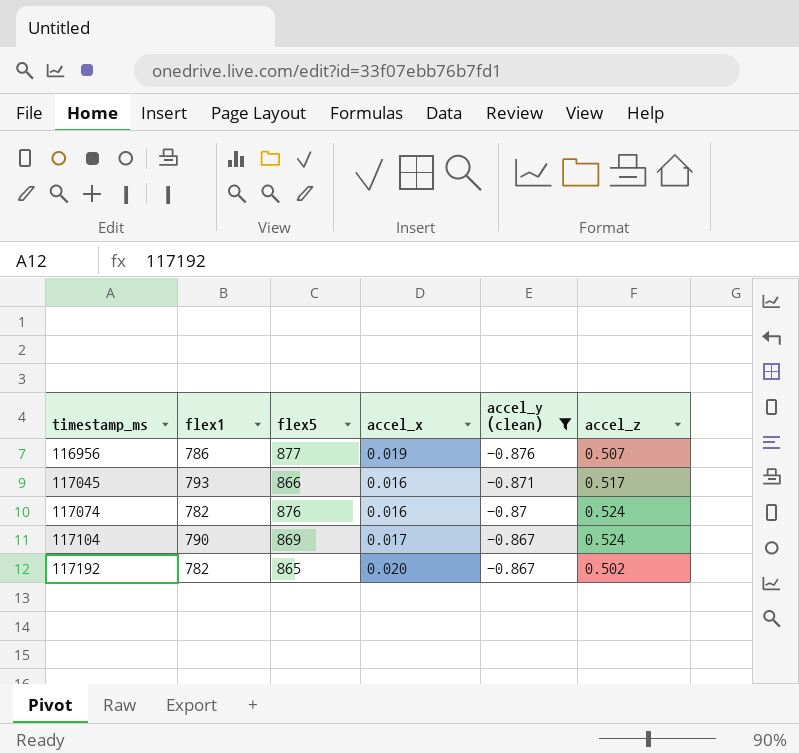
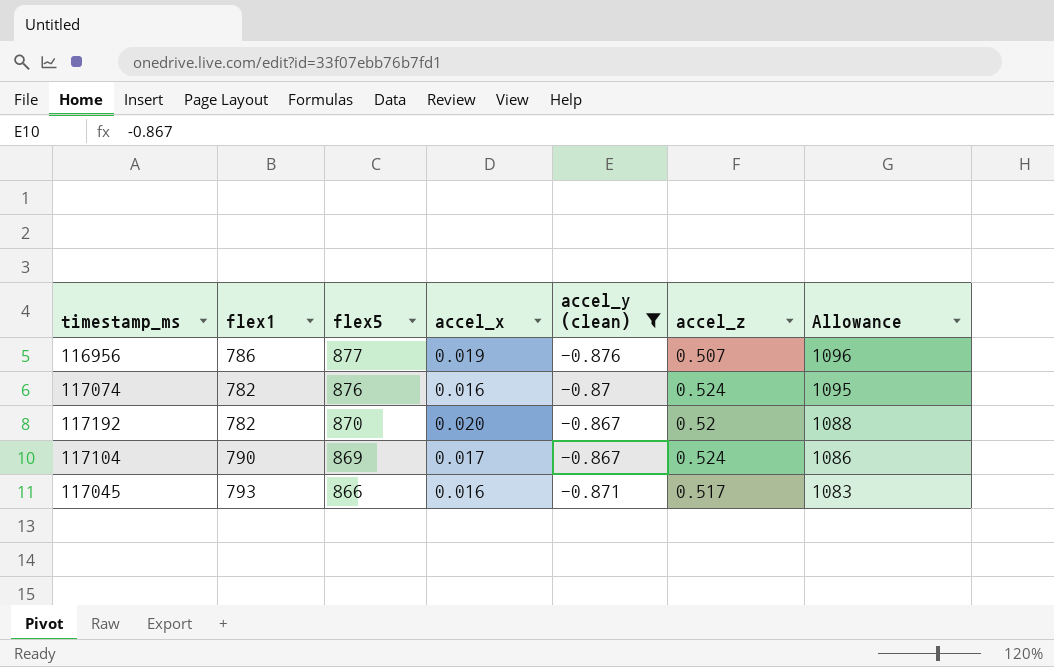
row order: timestamp_ms ascending -> flex5 descending
column Allowance | formula: none -> [flex5] * 1.25
117192 | flex5: 865 -> 870
117192 | accel_z: 0.502 -> 0.52

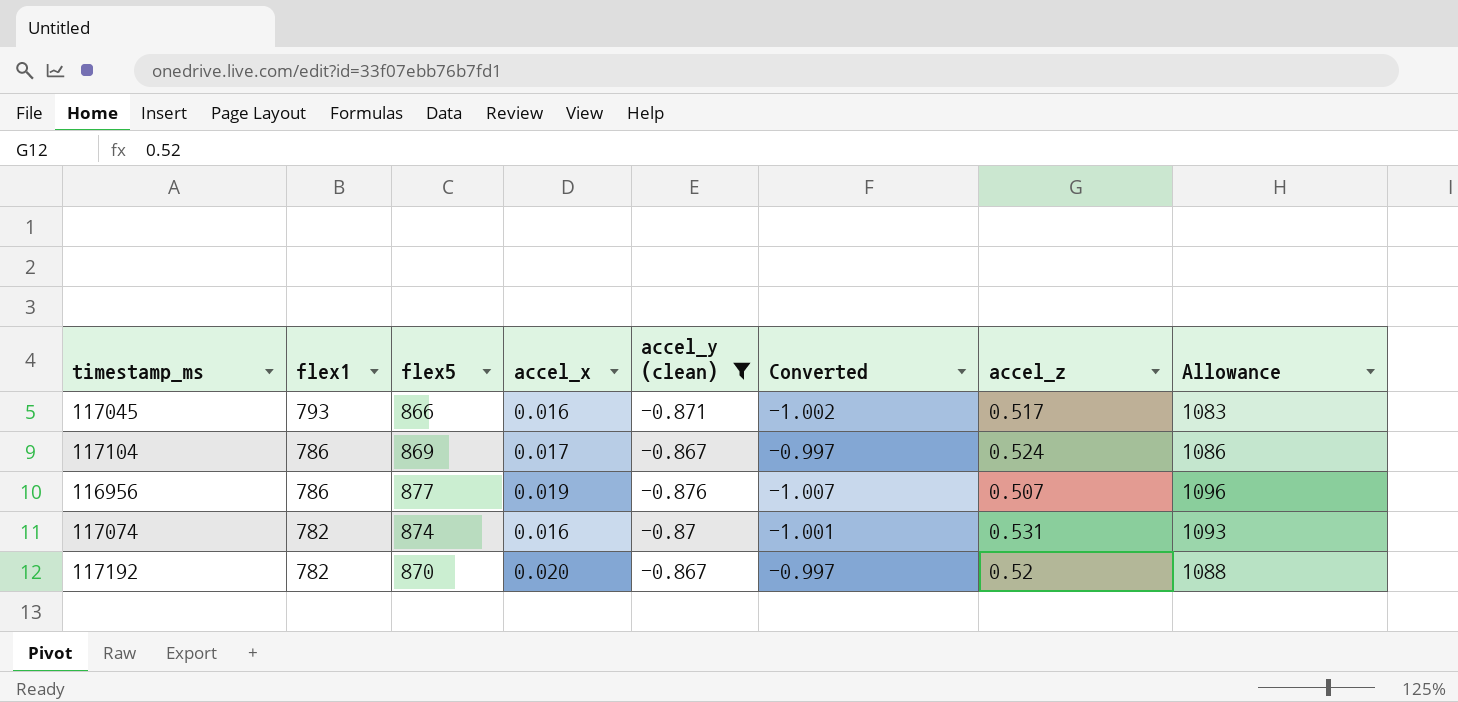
row order: flex5 descending -> flex1 descending
column Converted | formula: none -> [accel_y (clean)] * 1.15
117104 | flex1: 790 -> 786
117074 | flex5: 876 -> 874
117074 | accel_z: 0.524 -> 0.531
117074 | Allowance: 1095 -> 1093

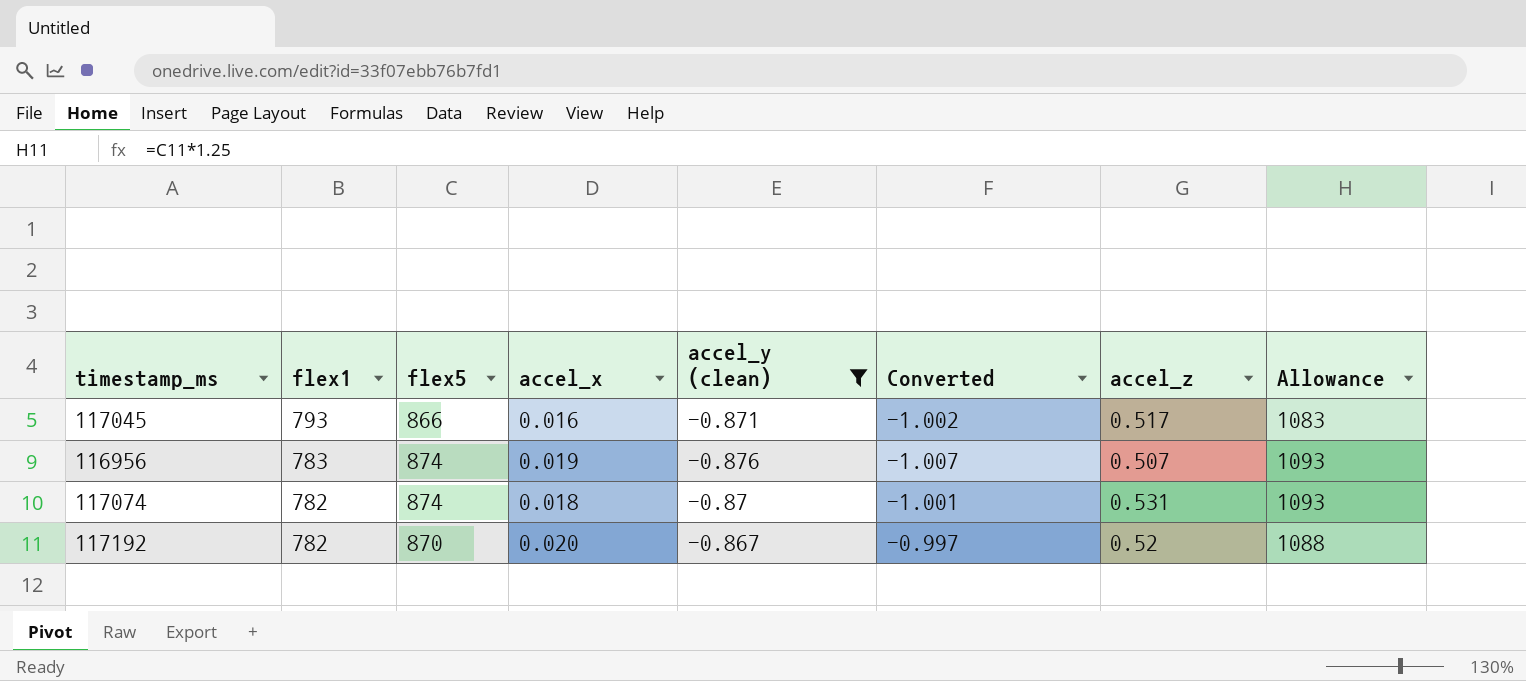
row 117104: 786 | 869 | 0.017 | -0.867 | -0.997 | 0.524 | 1086 -> none
116956 | flex1: 786 -> 783
116956 | flex5: 877 -> 874
116956 | Allowance: 1096 -> 1093
117074 | accel_x: 0.016 -> 0.018

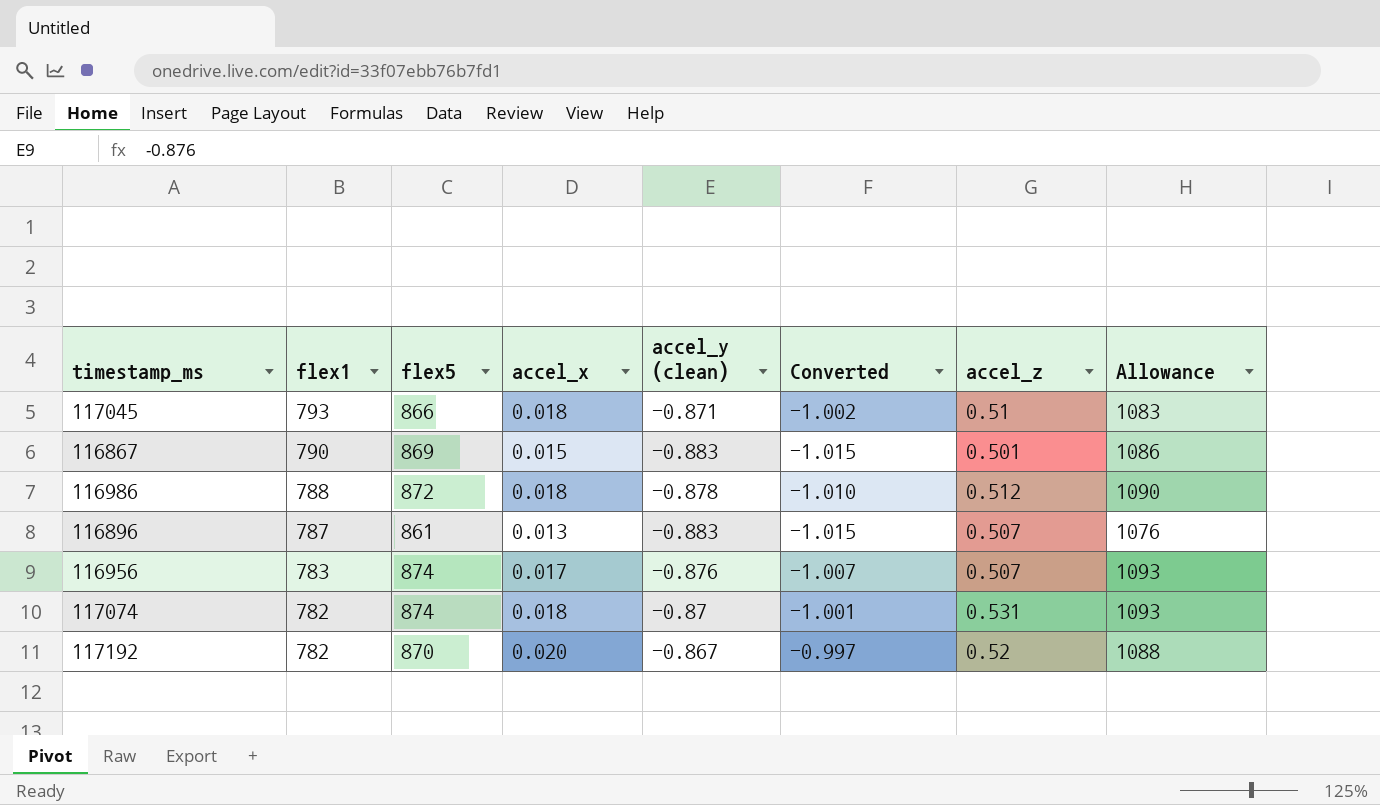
filter: accel_y (clean) >= -0.876 -> none
117045 | accel_x: 0.016 -> 0.018
117045 | accel_z: 0.517 -> 0.51
116956 | accel_x: 0.019 -> 0.017

